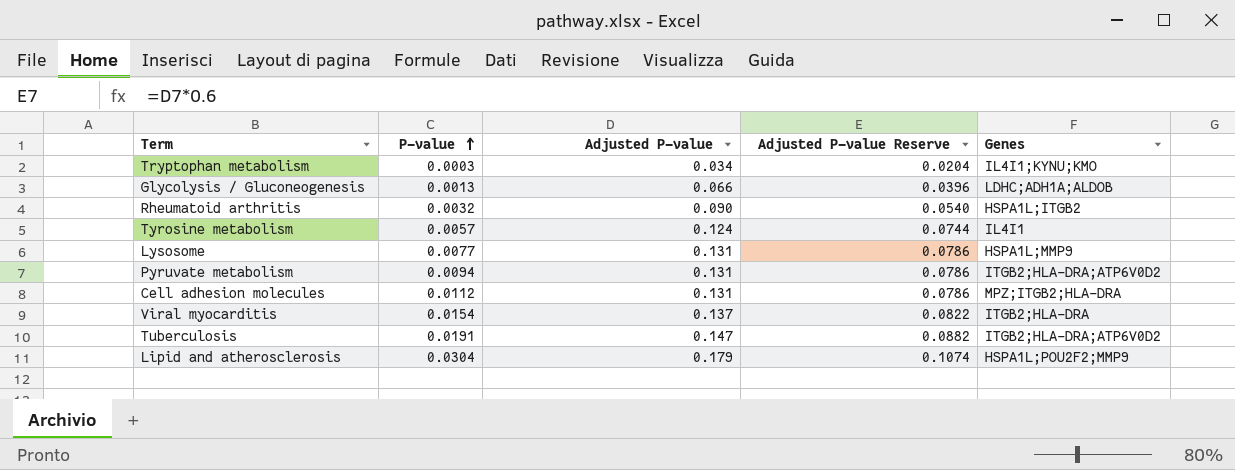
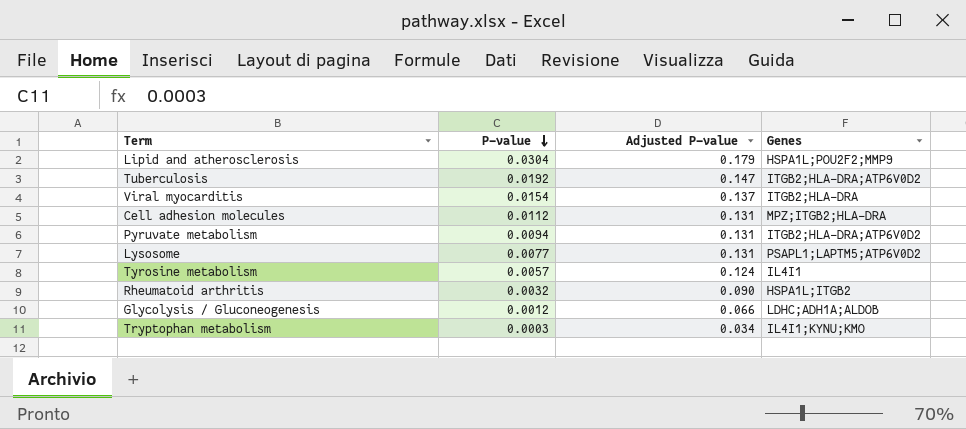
row order: P-value ascending -> P-value descending
column Adjusted P-value Reserve | formula: [Adjusted P-value] * 0.6 -> none
Tuberculosis | P-value: 0.0191 -> 0.0192
Lysosome | Genes: HSPA1L;MMP9 -> PSAPL1;LAPTM5;ATP6V0D2
Glycolysis / Gluconeogenesis | P-value: 0.0013 -> 0.0012

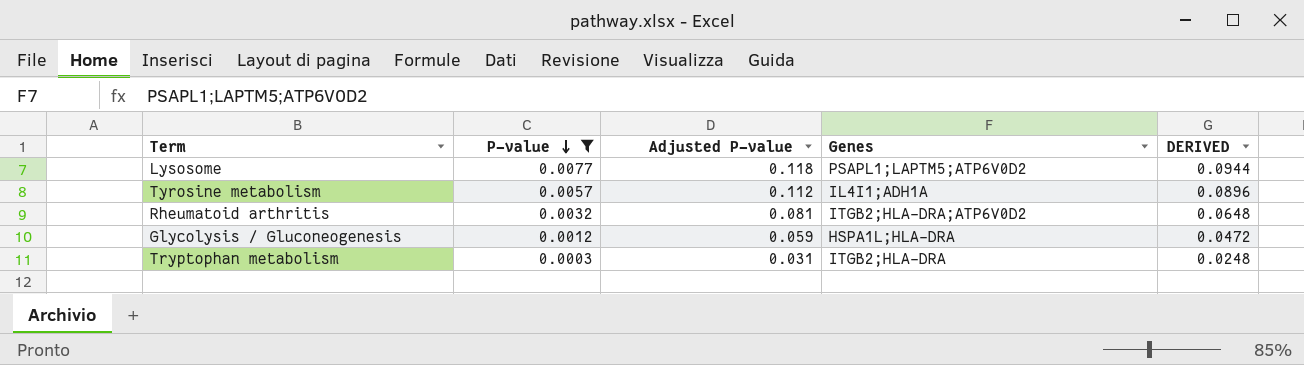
filter: none -> P-value <= 0.0077
column DERIVED | formula: none -> [Adjusted P-value] * 0.8
Lysosome | Adjusted P-value: 0.131 -> 0.118
Tyrosine metabolism | Adjusted P-value: 0.124 -> 0.112
Tyrosine metabolism | Genes: IL4I1 -> IL4I1;ADH1A
Rheumatoid arthritis | Adjusted P-value: 0.090 -> 0.081
Rheumatoid arthritis | Genes: HSPA1L;ITGB2 -> ITGB2;HLA-DRA;ATP6V0D2
Glycolysis / Gluconeogenesis | Adjusted P-value: 0.066 -> 0.059
Glycolysis / Gluconeogenesis | Genes: LDHC;ADH1A;ALDOB -> HSPA1L;HLA-DRA
Tryptophan metabolism | Adjusted P-value: 0.034 -> 0.031
Tryptophan metabolism | Genes: IL4I1;KYNU;KMO -> ITGB2;HLA-DRA

